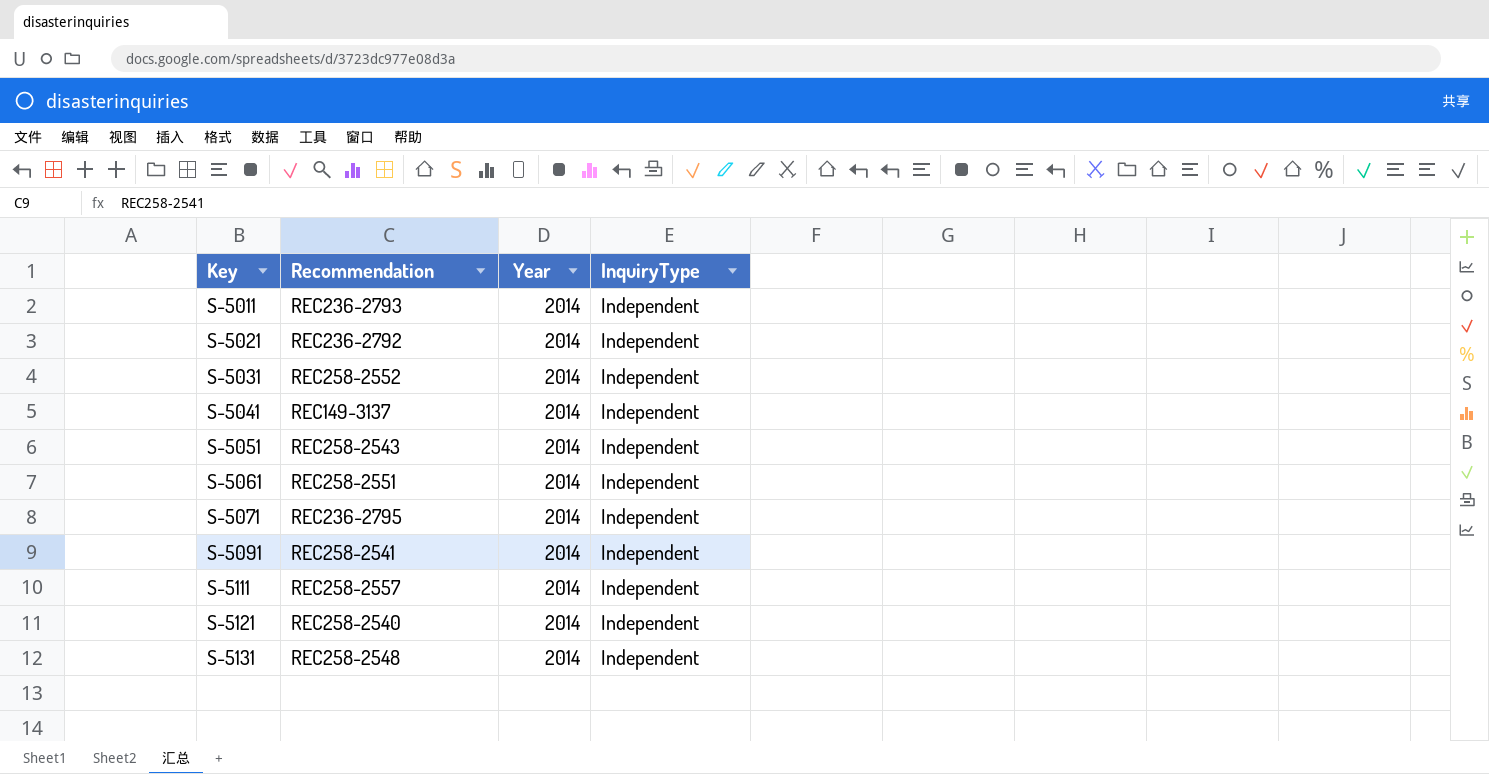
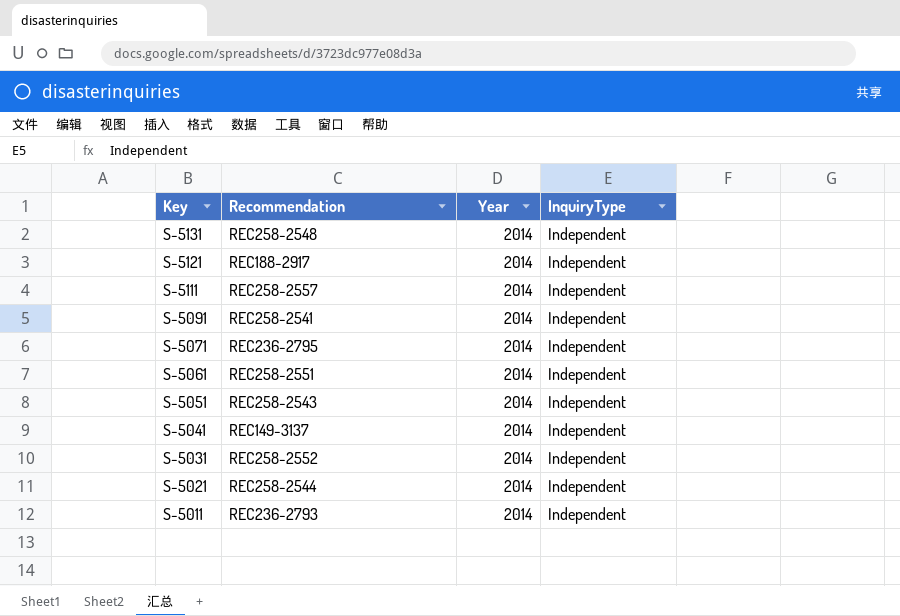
row order: Key ascending -> Key descending
S-5121 | Recommendation: REC258-2540 -> REC188-2917
S-5021 | Recommendation: REC236-2792 -> REC258-2544

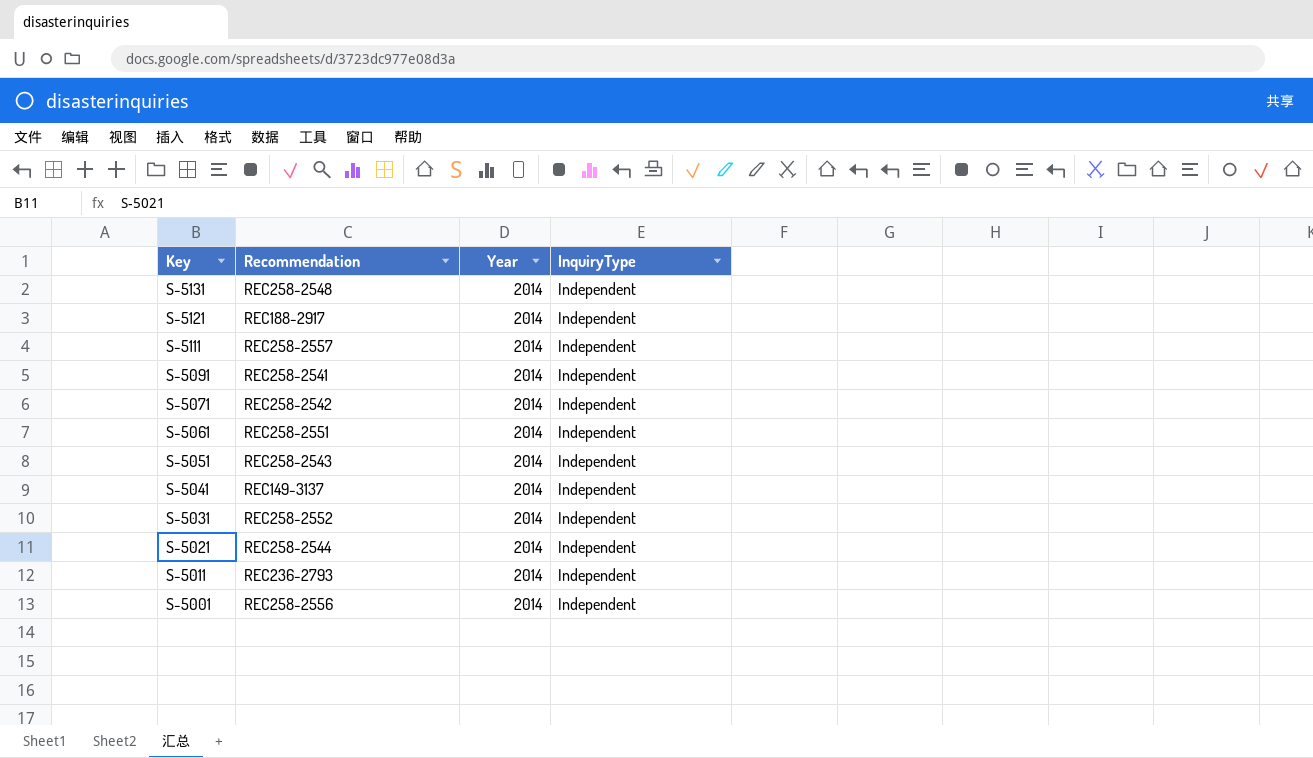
S-5071 | Recommendation: REC236-2795 -> REC258-2542
row S-5001: none -> REC258-2556 | 2014 | Independent

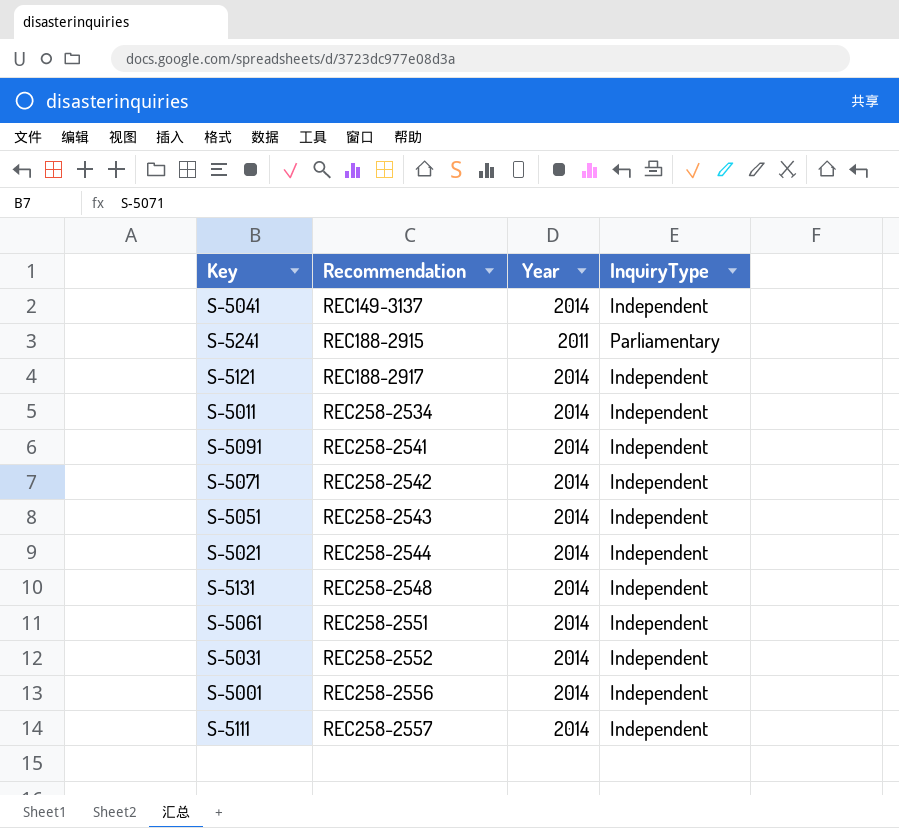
row order: Key descending -> Recommendation ascending
row S-5241: none -> REC188-2915 | 2011 | Parliamentary
S-5011 | Recommendation: REC236-2793 -> REC258-2534

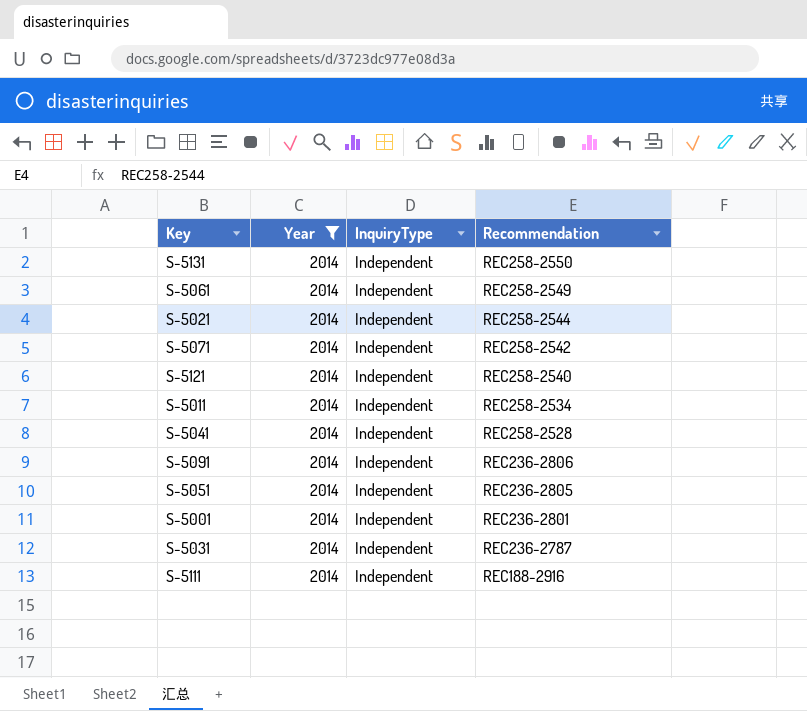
filter: none -> Year = 2014
row order: Recommendation ascending -> Recommendation descending
column Recommendation | position: 2 -> 4
S-5131 | Recommendation: REC258-2548 -> REC258-2550
S-5061 | Recommendation: REC258-2551 -> REC258-2549
S-5121 | Recommendation: REC188-2917 -> REC258-2540
S-5041 | Recommendation: REC149-3137 -> REC258-2528
S-5091 | Recommendation: REC258-2541 -> REC236-2806
S-5051 | Recommendation: REC258-2543 -> REC236-2805
S-5001 | Recommendation: REC258-2556 -> REC236-2801
S-5031 | Recommendation: REC258-2552 -> REC236-2787
S-5111 | Recommendation: REC258-2557 -> REC188-2916

